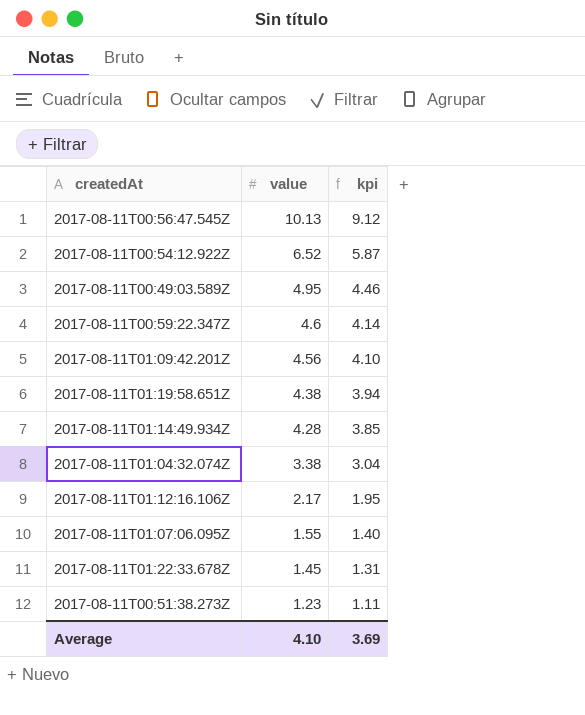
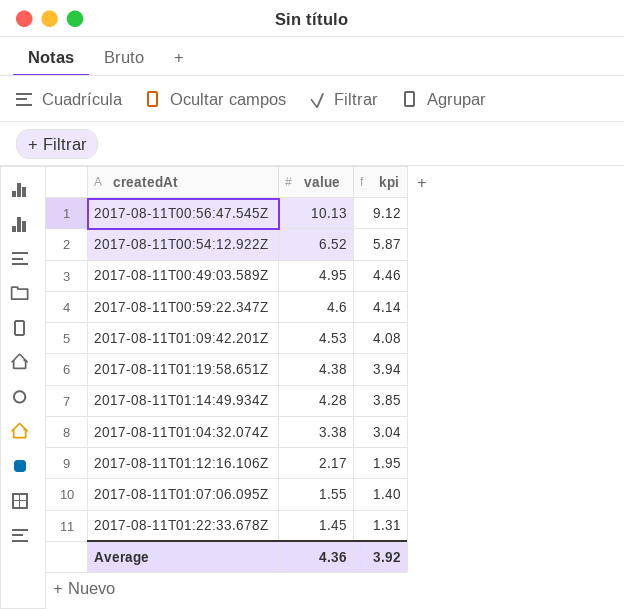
row 2017-08-11T00:51:38.273Z: 1.23 | 1.11 -> none
2017-08-11T01:09:42.201Z | value: 4.56 -> 4.53
2017-08-11T01:09:42.201Z | kpi: 4.10 -> 4.08
Average | value: 4.10 -> 4.36
Average | kpi: 3.69 -> 3.92

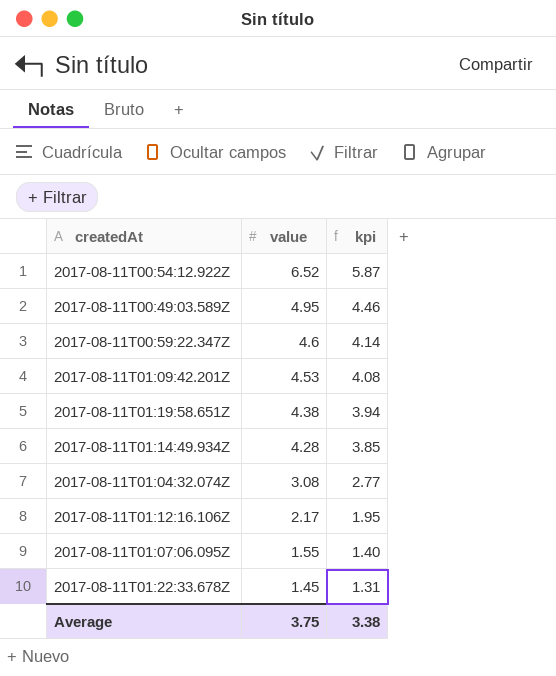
row 2017-08-11T00:56:47.545Z: 10.13 | 9.12 -> none
2017-08-11T01:04:32.074Z | value: 3.38 -> 3.08
2017-08-11T01:04:32.074Z | kpi: 3.04 -> 2.77
Average | value: 4.36 -> 3.75
Average | kpi: 3.92 -> 3.38

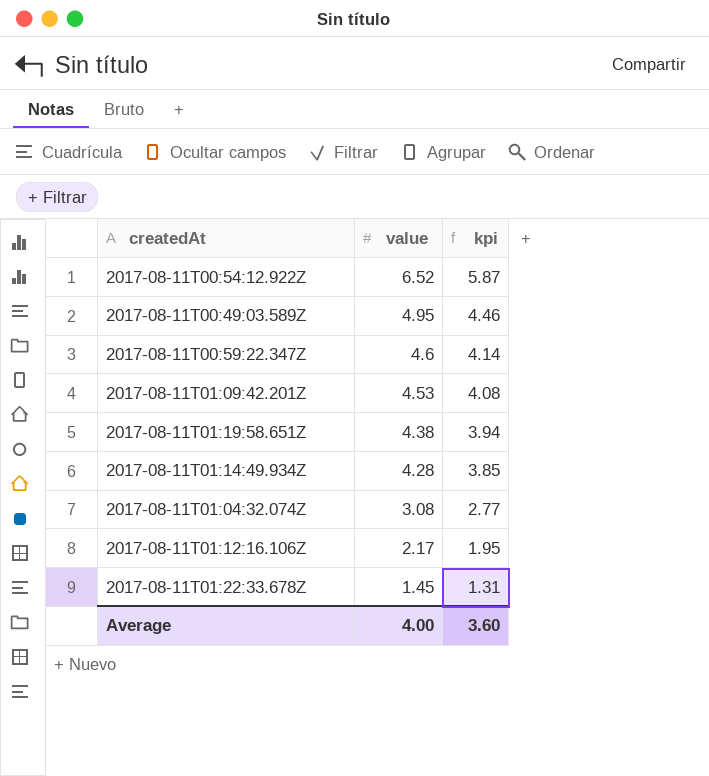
row 2017-08-11T01:07:06.095Z: 1.55 | 1.40 -> none
Average | value: 3.75 -> 4.00
Average | kpi: 3.38 -> 3.60

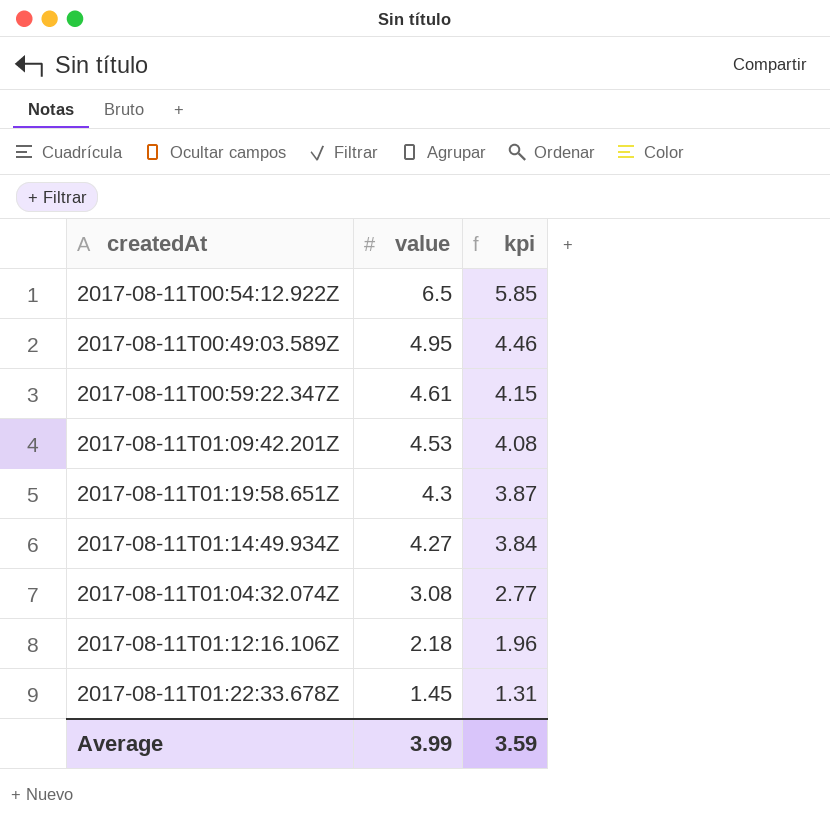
2017-08-11T00:54:12.922Z | value: 6.52 -> 6.5
2017-08-11T00:54:12.922Z | kpi: 5.87 -> 5.85
2017-08-11T00:59:22.347Z | value: 4.6 -> 4.61
2017-08-11T00:59:22.347Z | kpi: 4.14 -> 4.15
2017-08-11T01:19:58.651Z | value: 4.38 -> 4.3
2017-08-11T01:19:58.651Z | kpi: 3.94 -> 3.87
2017-08-11T01:14:49.934Z | value: 4.28 -> 4.27
2017-08-11T01:14:49.934Z | kpi: 3.85 -> 3.84
2017-08-11T01:12:16.106Z | value: 2.17 -> 2.18
2017-08-11T01:12:16.106Z | kpi: 1.95 -> 1.96
Average | value: 4.00 -> 3.99
Average | kpi: 3.60 -> 3.59

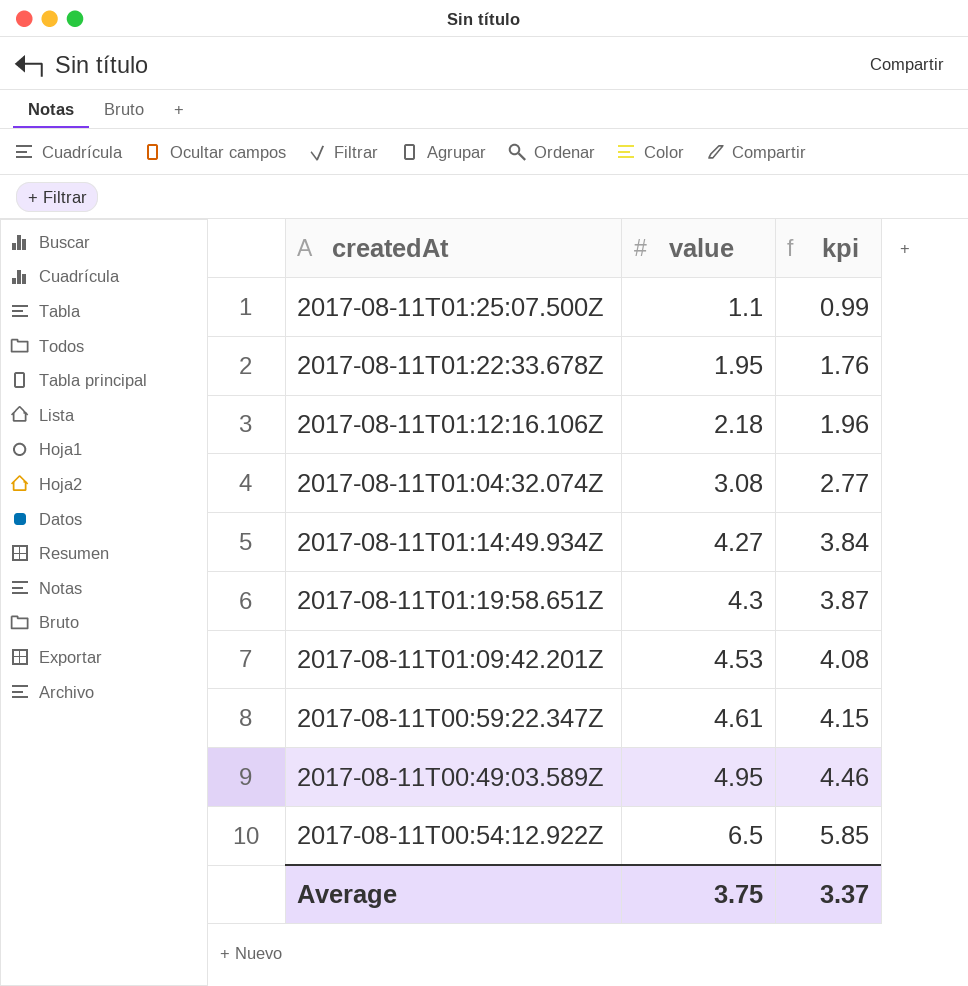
row order: value descending -> value ascending
row 2017-08-11T01:25:07.500Z: none -> 1.1 | 0.99
2017-08-11T01:22:33.678Z | value: 1.45 -> 1.95
2017-08-11T01:22:33.678Z | kpi: 1.31 -> 1.76
Average | value: 3.99 -> 3.75
Average | kpi: 3.59 -> 3.37

